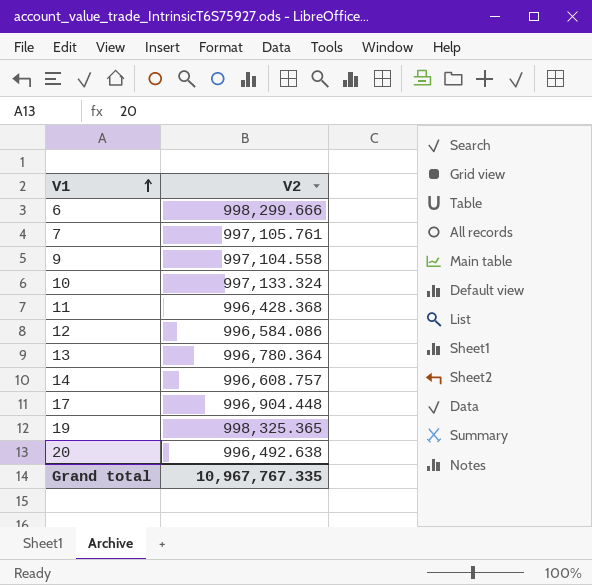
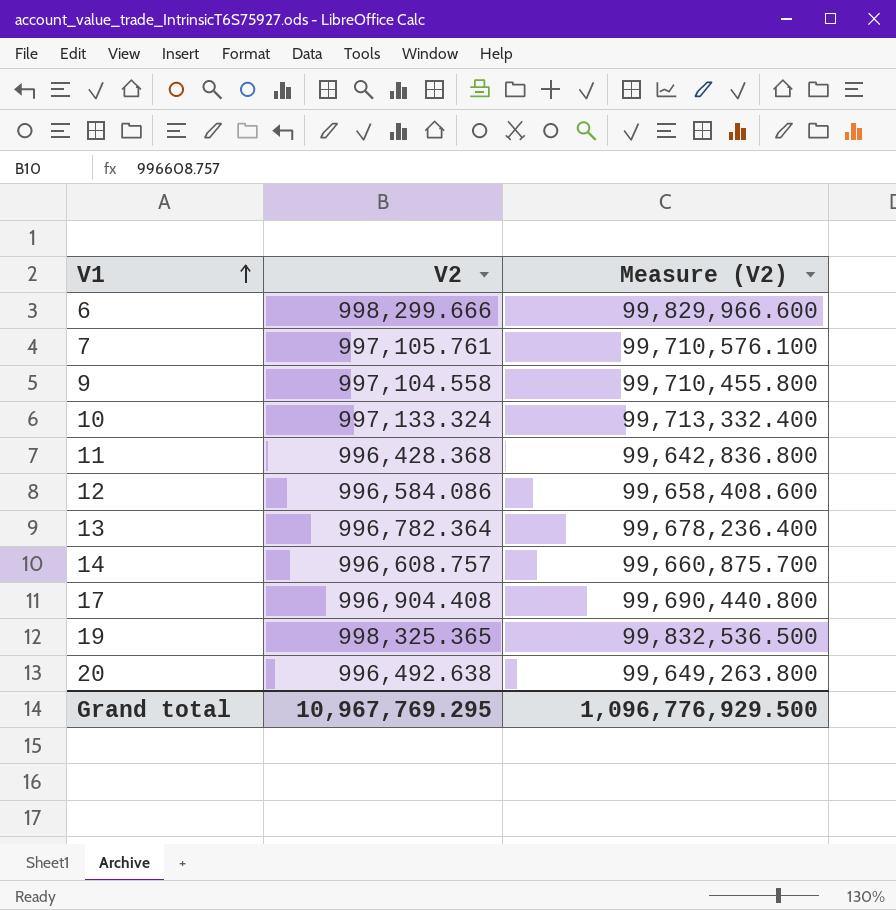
column Measure (V2) | formula: none -> [V2] * 100
13 | V2: 996,780.364 -> 996,782.364
17 | V2: 996,904.448 -> 996,904.408
Grand total | V2: 10,967,767.335 -> 10,967,769.295

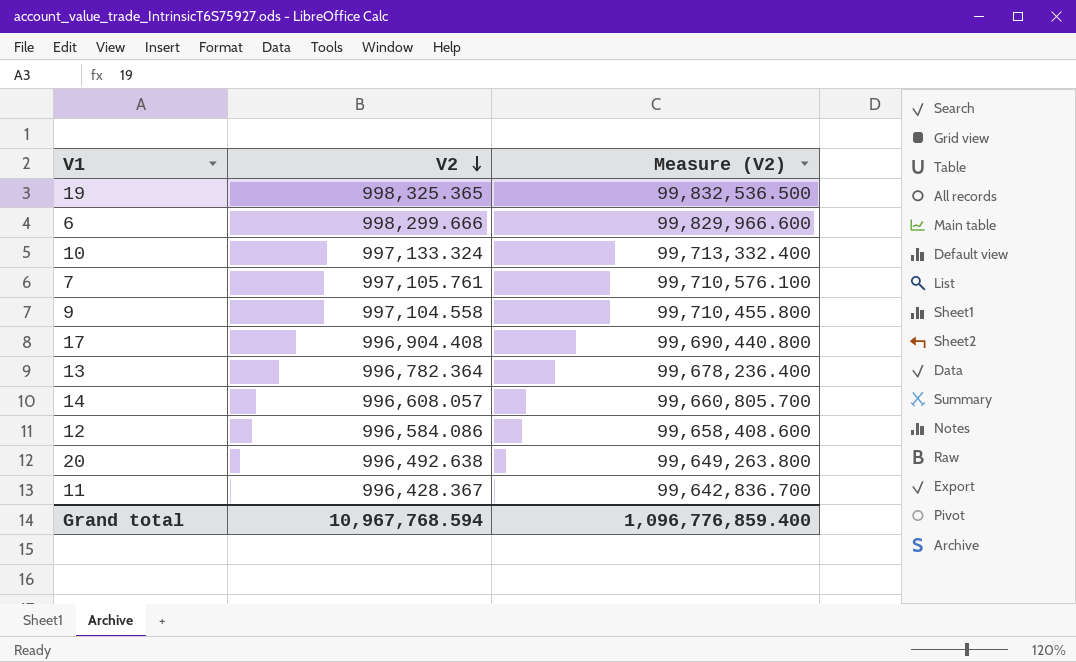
row order: V1 ascending -> V2 descending
14 | V2: 996,608.757 -> 996,608.057
14 | Measure (V2): 99,660,875.700 -> 99,660,805.700
11 | V2: 996,428.368 -> 996,428.367
11 | Measure (V2): 99,642,836.800 -> 99,642,836.700
Grand total | V2: 10,967,769.295 -> 10,967,768.594
Grand total | Measure (V2): 1,096,776,929.500 -> 1,096,776,859.400

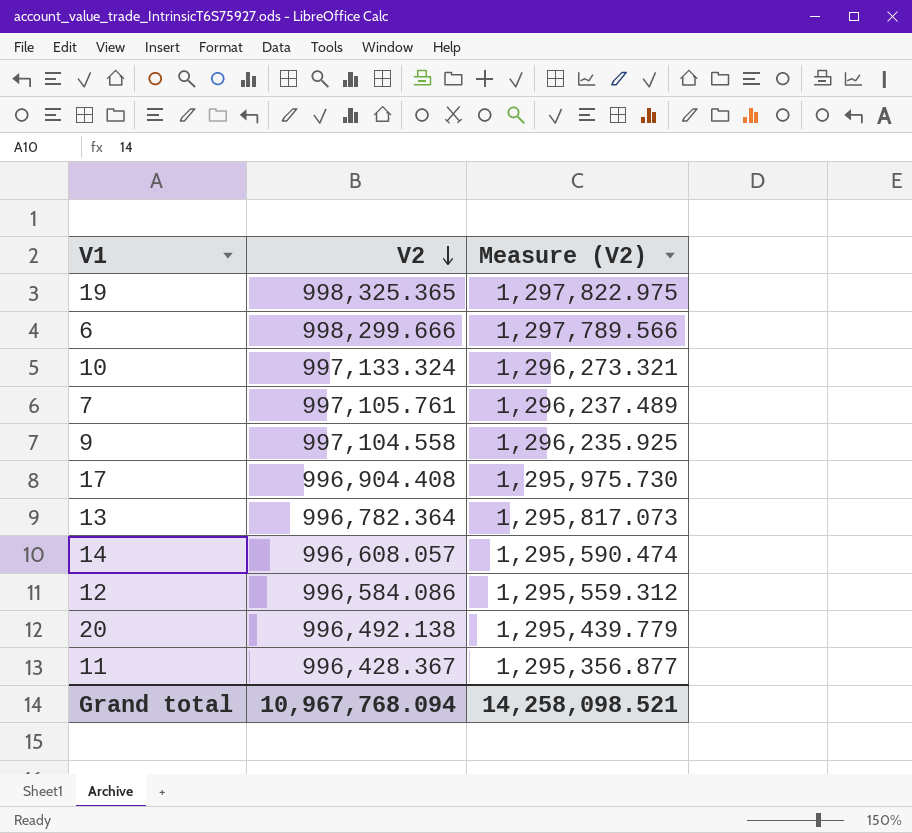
column Measure (V2) | formula: [V2] * 100 -> [V2] * 1.3
20 | V2: 996,492.638 -> 996,492.138
Grand total | V2: 10,967,768.594 -> 10,967,768.094
Grand total | Measure (V2): 1,096,776,859.400 -> 14,258,098.521

